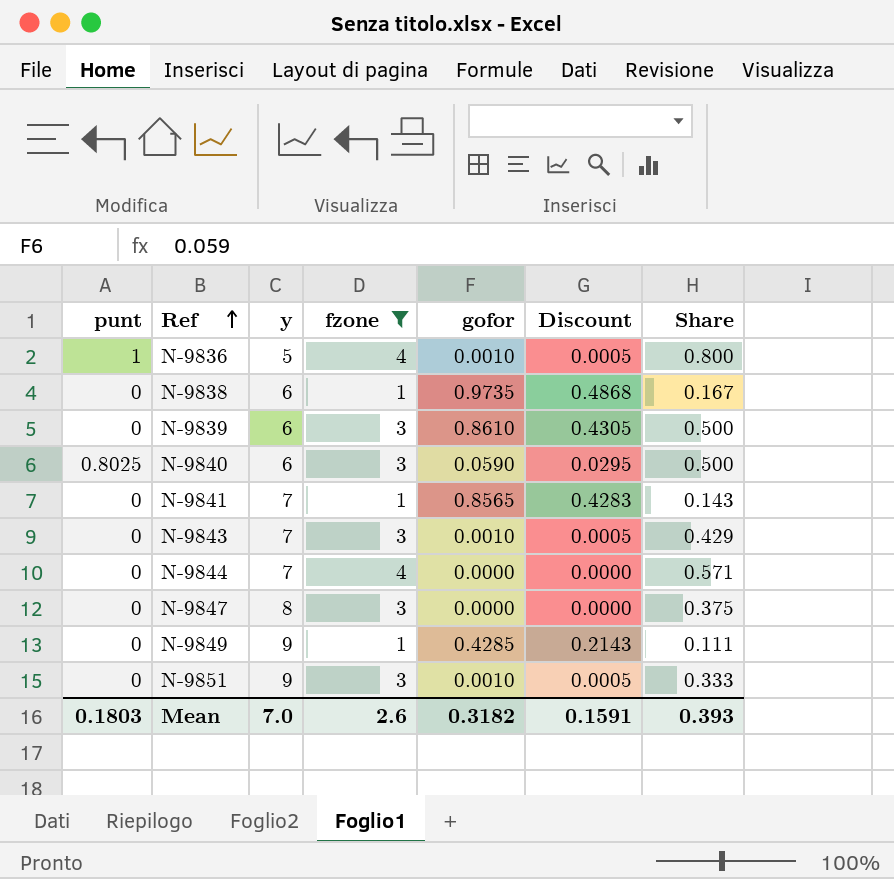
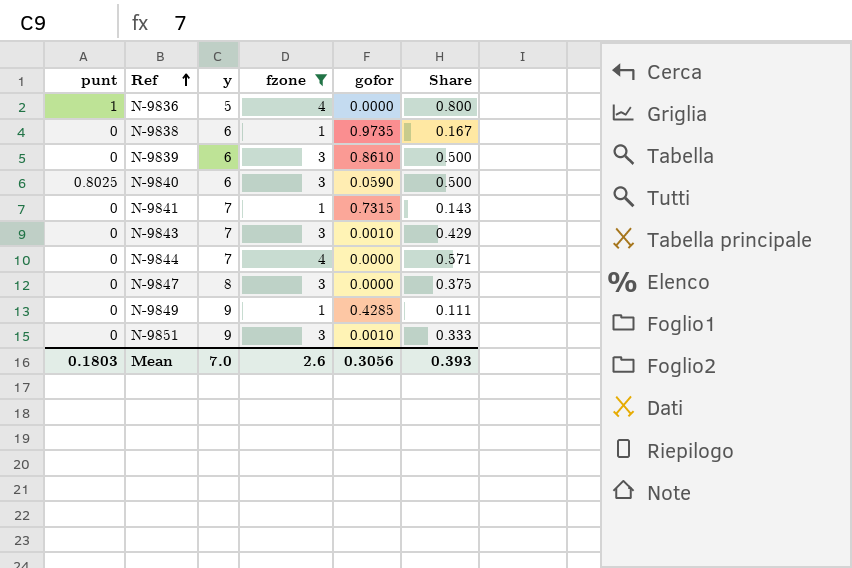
column Discount | formula: [gofor] * 0.5 -> none
N-9836 | gofor: 0.0010 -> 0.0000
N-9841 | gofor: 0.8565 -> 0.7315
Mean | gofor: 0.3182 -> 0.3056

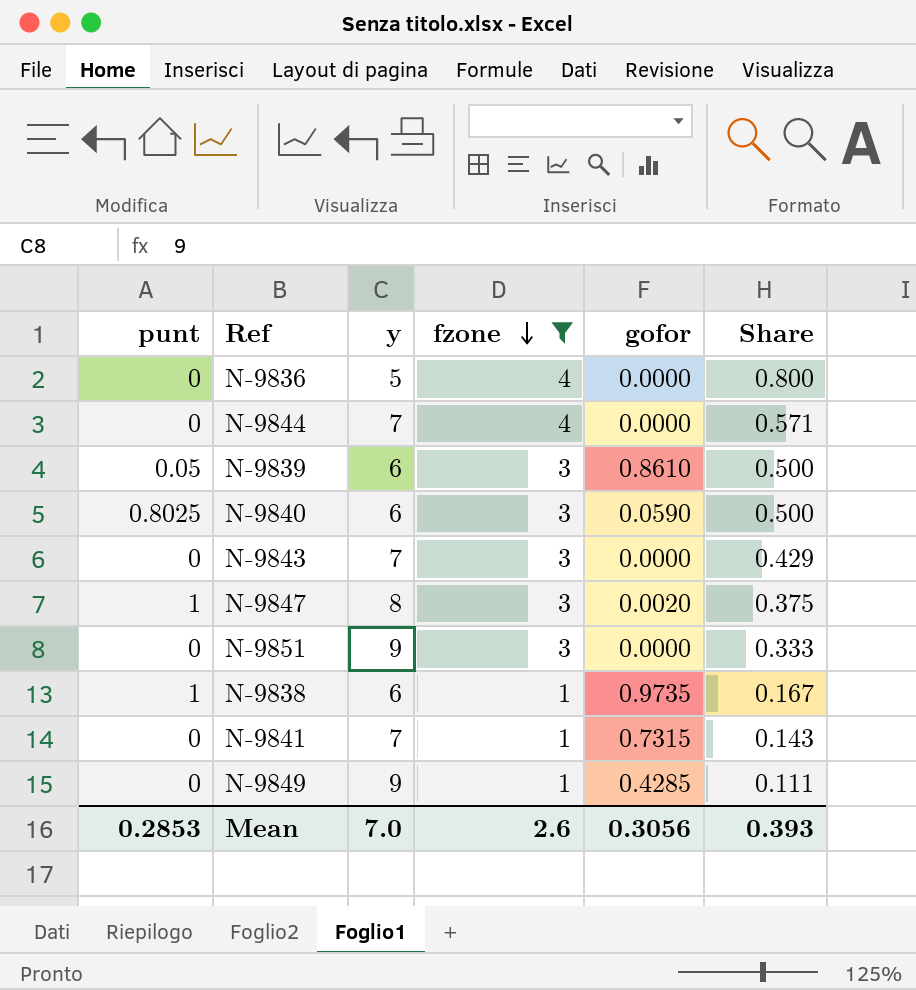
row order: Ref ascending -> fzone descending
N-9836 | punt: 1 -> 0
N-9839 | punt: 0 -> 0.05
N-9843 | gofor: 0.0010 -> 0.0000
N-9847 | punt: 0 -> 1
N-9847 | gofor: 0.0000 -> 0.0020
N-9851 | gofor: 0.0010 -> 0.0000
N-9838 | punt: 0 -> 1
Mean | punt: 0.1803 -> 0.2853

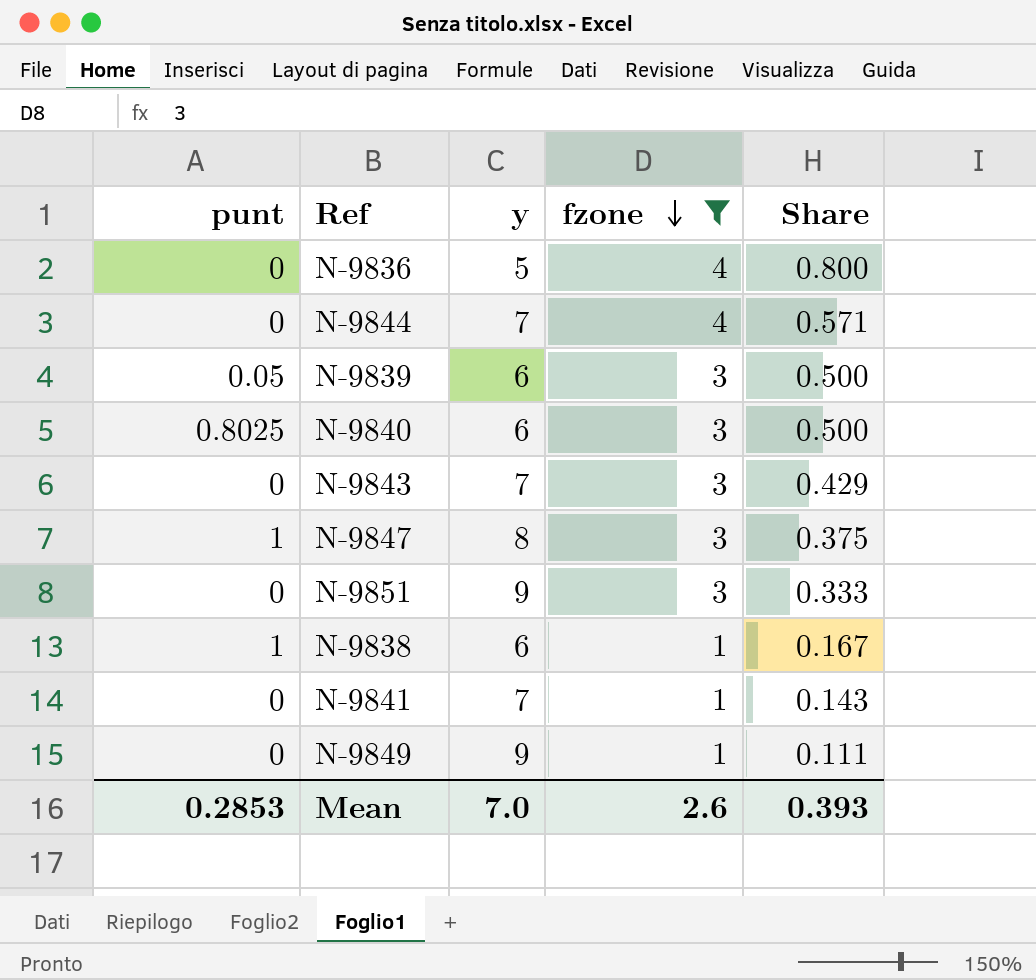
column gofor | position: 5 -> none

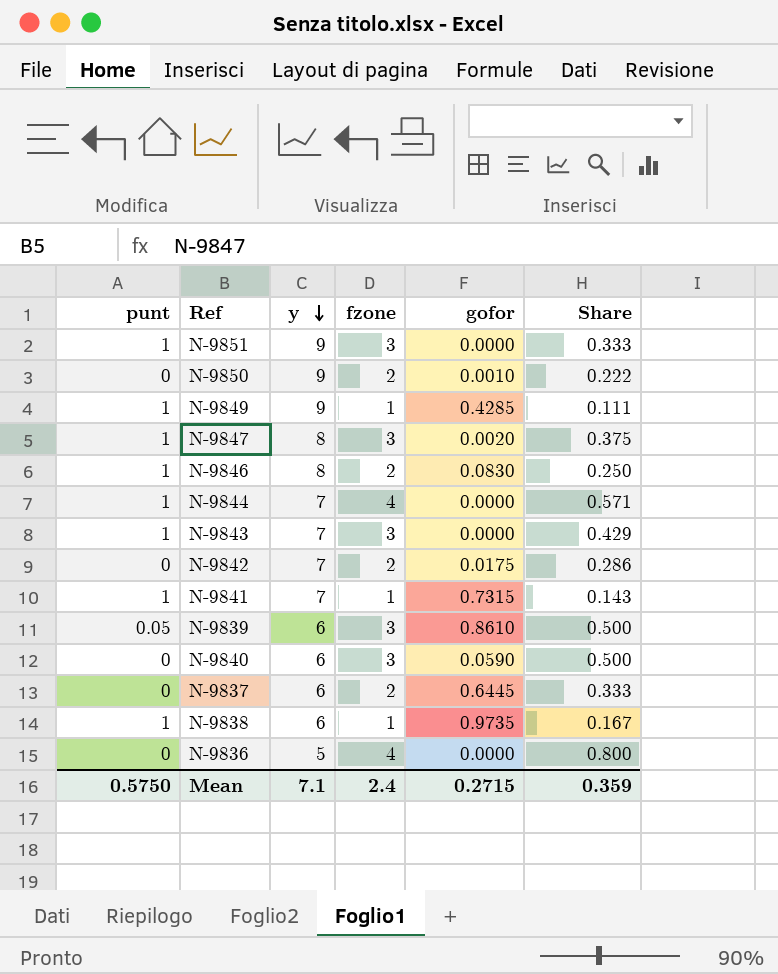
filter: fzone != 2 -> none
row order: fzone descending -> y descending
column gofor | position: none -> 5
N-9851 | punt: 0 -> 1
N-9849 | punt: 0 -> 1
N-9844 | punt: 0 -> 1
N-9843 | punt: 0 -> 1
N-9841 | punt: 0 -> 1
N-9840 | punt: 0.8025 -> 0
Mean | punt: 0.2853 -> 0.5750
Mean | y: 7.0 -> 7.1
Mean | fzone: 2.6 -> 2.4
Mean | Share: 0.393 -> 0.359

